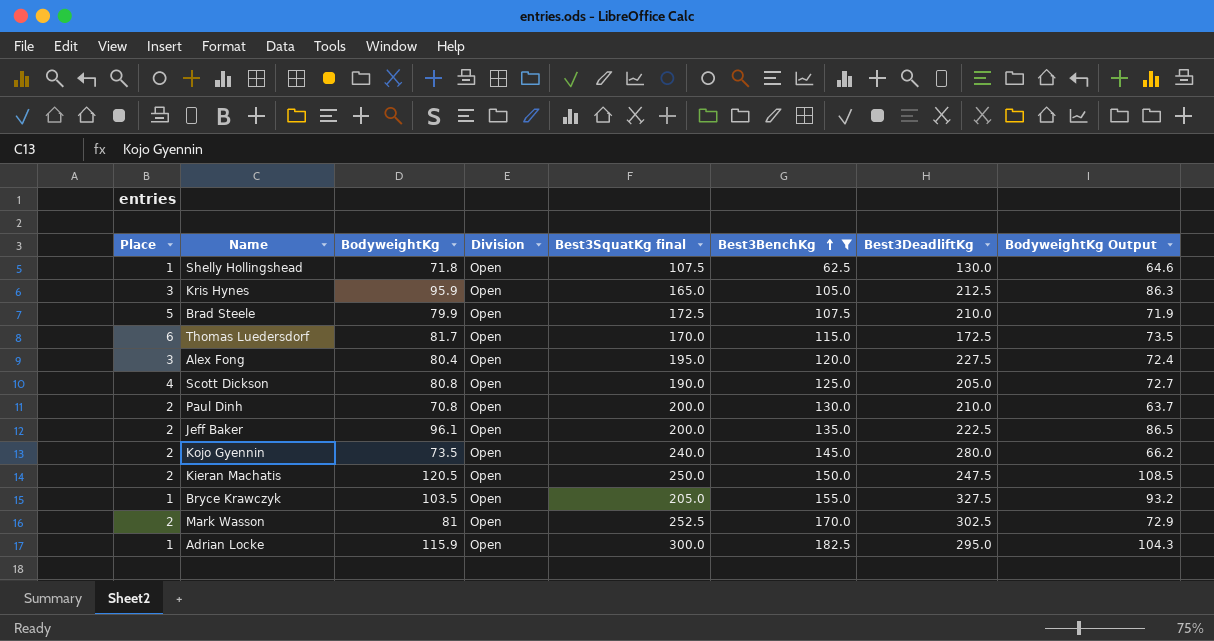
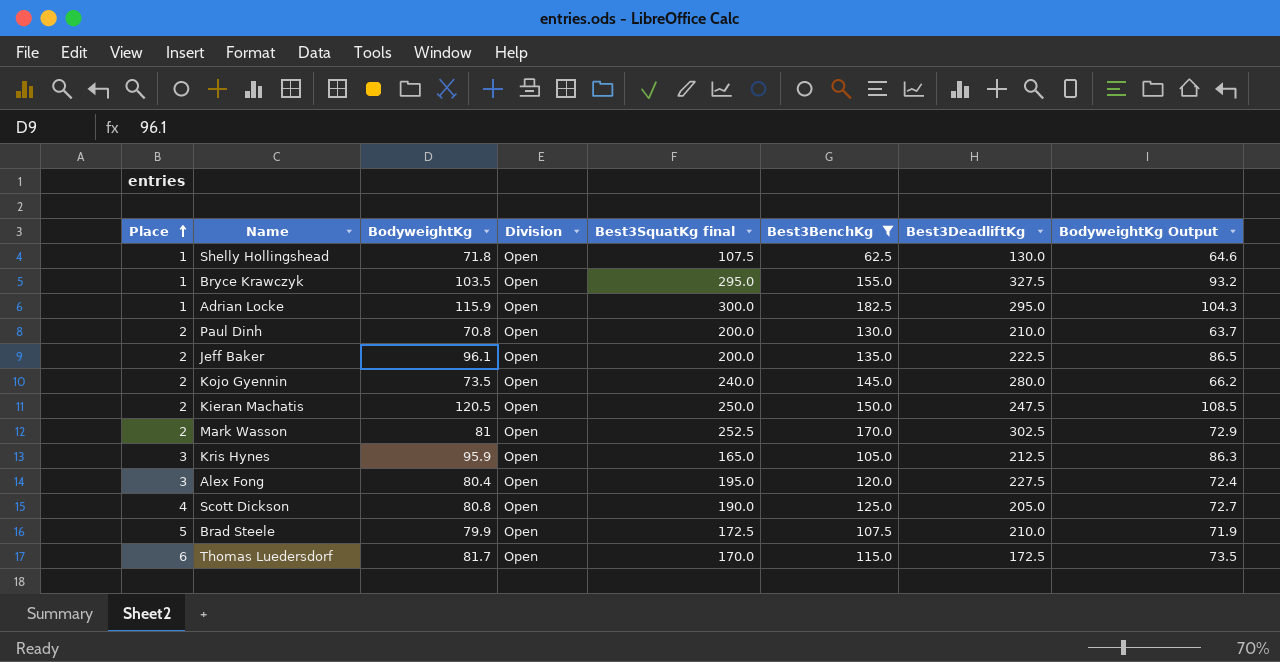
row order: Best3BenchKg ascending -> Place ascending
Bryce Krawczyk | Best3SquatKg final: 205.0 -> 295.0

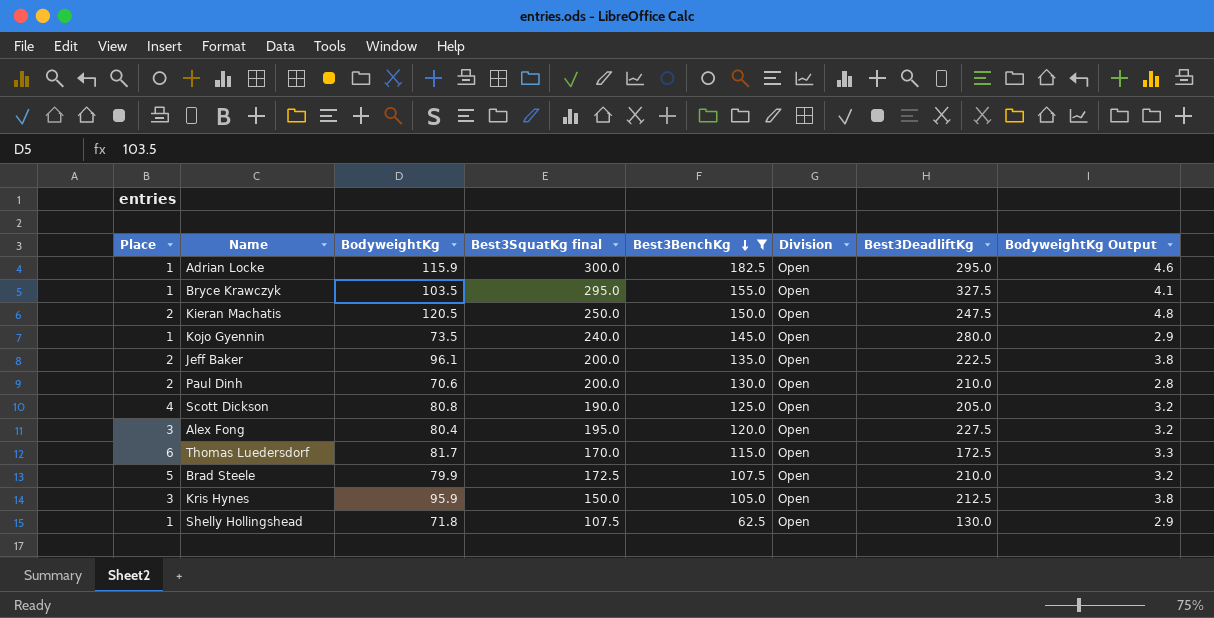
row order: Place ascending -> Best3BenchKg descending
column Division | position: 4 -> 6
column BodyweightKg Output | formula: [BodyweightKg] * 0.9 -> [BodyweightKg] * 0.04
row Mark Wasson: 2 | 81 | Open | 252.5 | 170.0 | 302.5 | 72.9 -> none
Kojo Gyennin | Place: 2 -> 1
Paul Dinh | BodyweightKg: 70.8 -> 70.6
Kris Hynes | Best3SquatKg final: 165.0 -> 150.0

